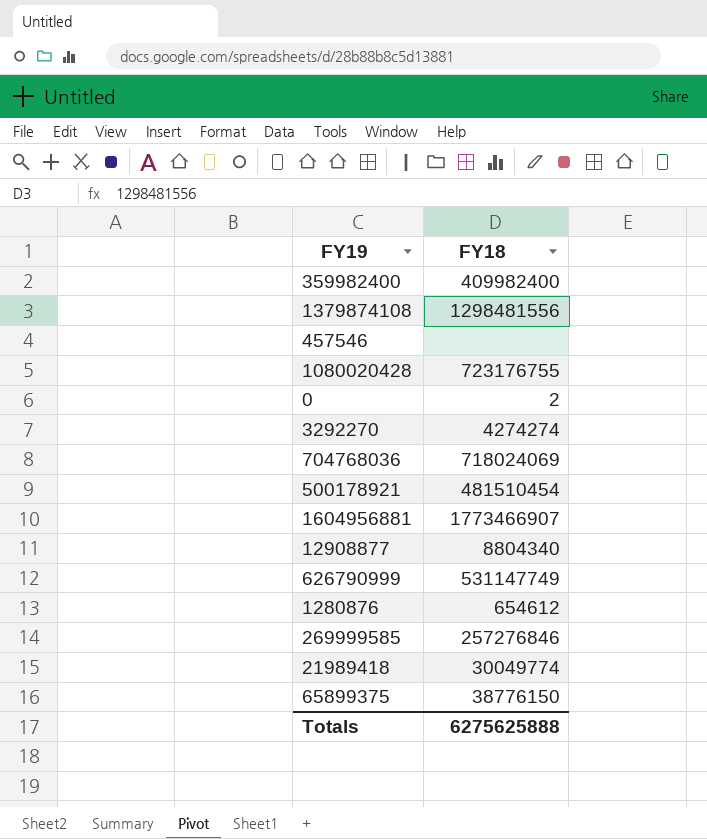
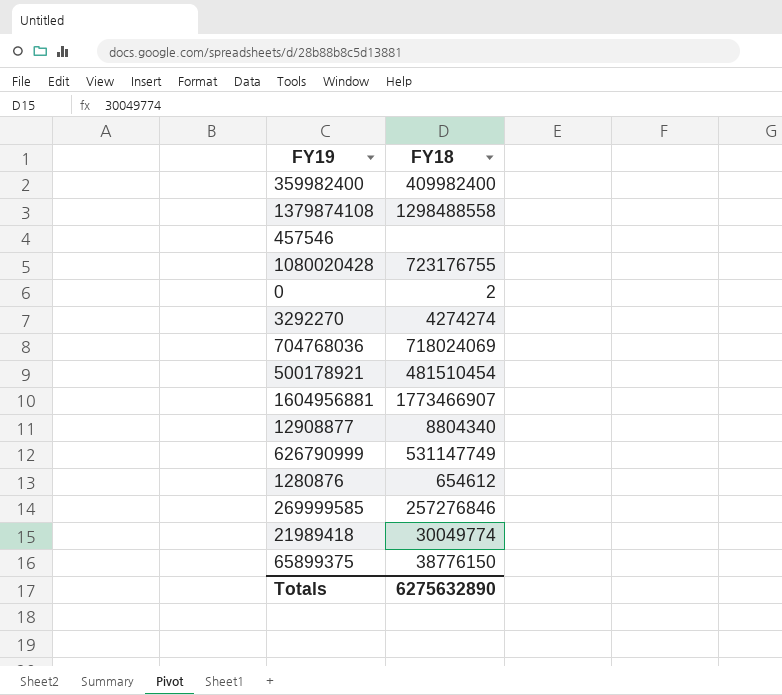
1379874108 | FY18: 1298481556 -> 1298488558
Totals | FY18: 6275625888 -> 6275632890

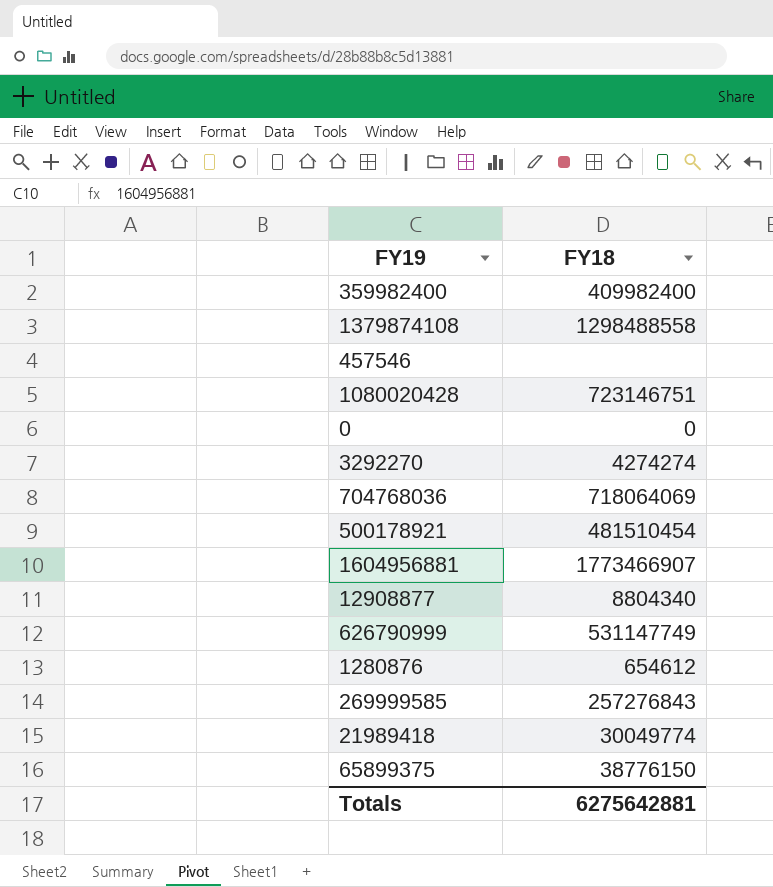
1080020428 | FY18: 723176755 -> 723146751
0 | FY18: 2 -> 0
704768036 | FY18: 718024069 -> 718064069
269999585 | FY18: 257276846 -> 257276843
Totals | FY18: 6275632890 -> 6275642881

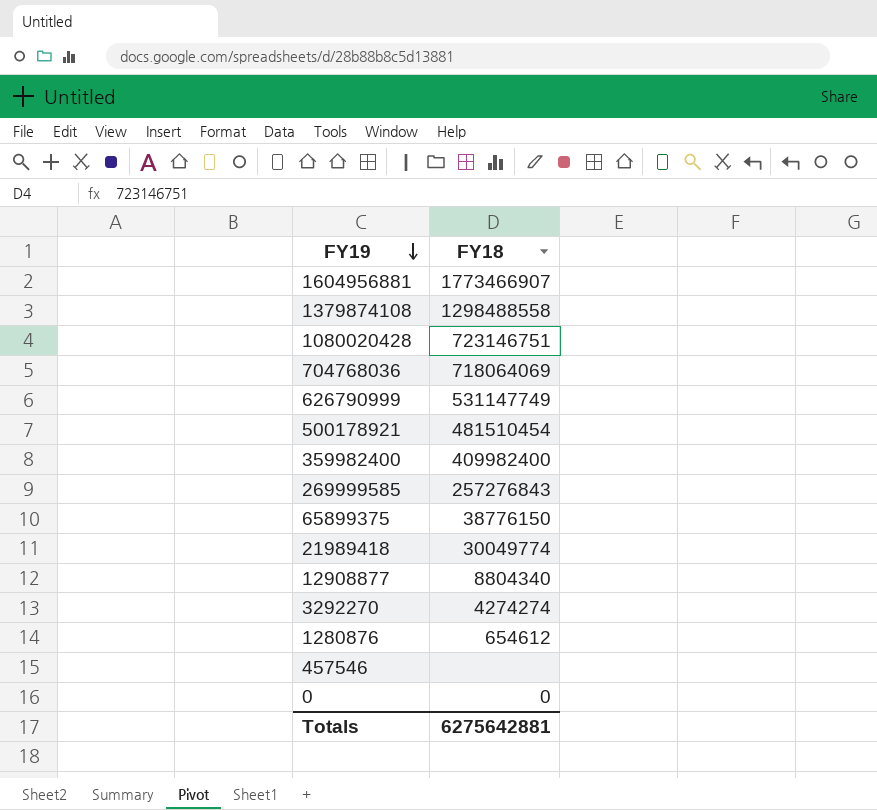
row order: none -> FY19 descending

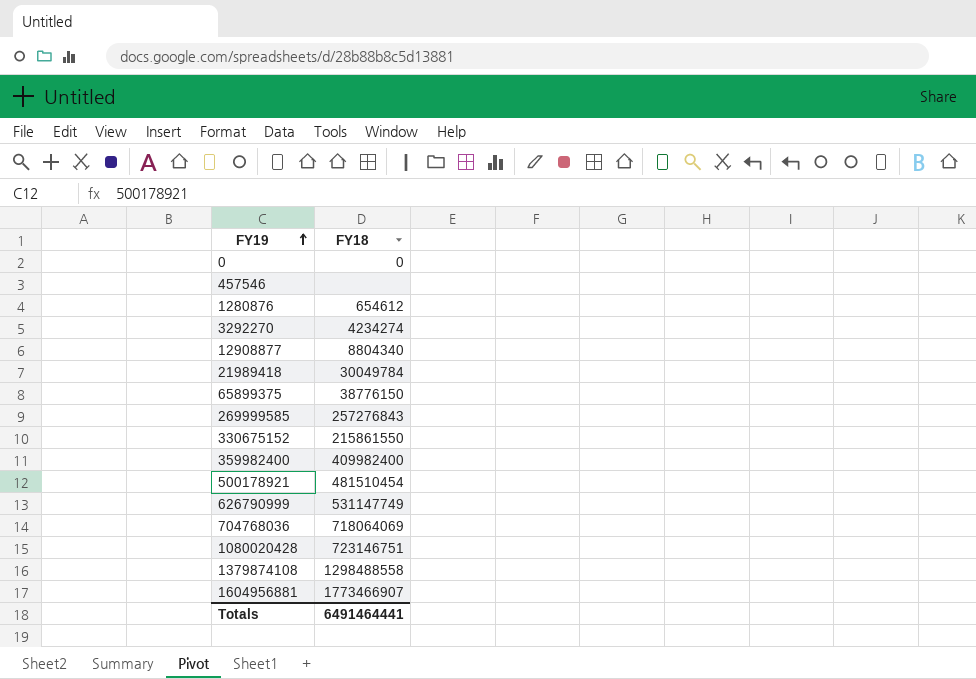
row order: FY19 descending -> FY19 ascending
3292270 | FY18: 4274274 -> 4234274
21989418 | FY18: 30049774 -> 30049784
row 330675152: none -> 215861550
Totals | FY18: 6275642881 -> 6491464441

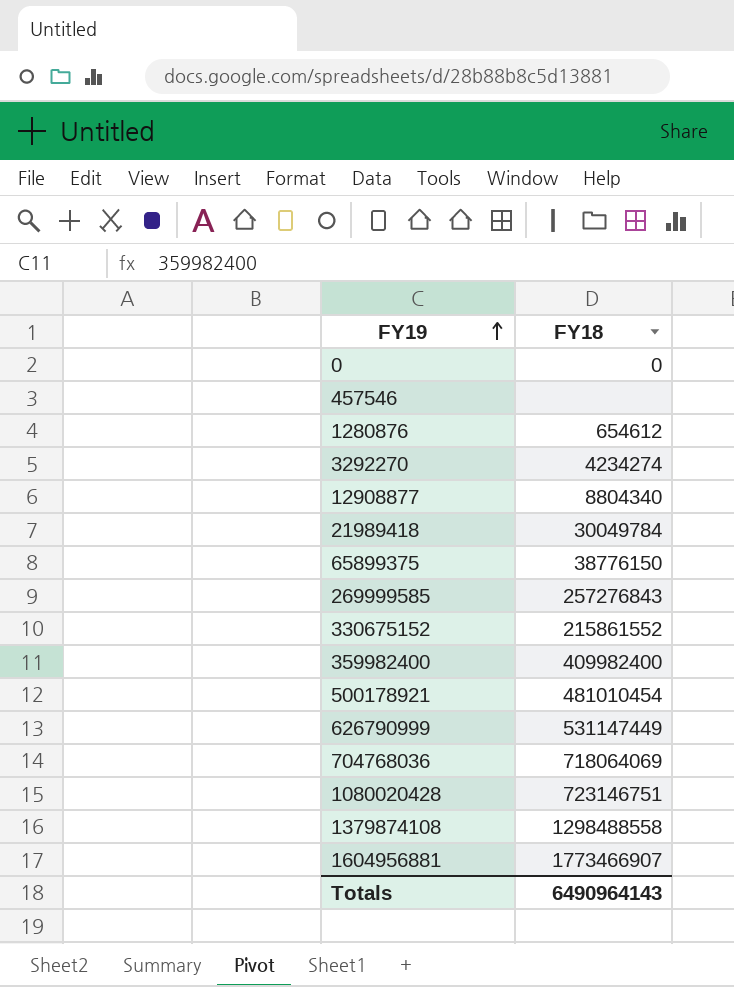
330675152 | FY18: 215861550 -> 215861552
500178921 | FY18: 481510454 -> 481010454
626790999 | FY18: 531147749 -> 531147449
Totals | FY18: 6491464441 -> 6490964143

